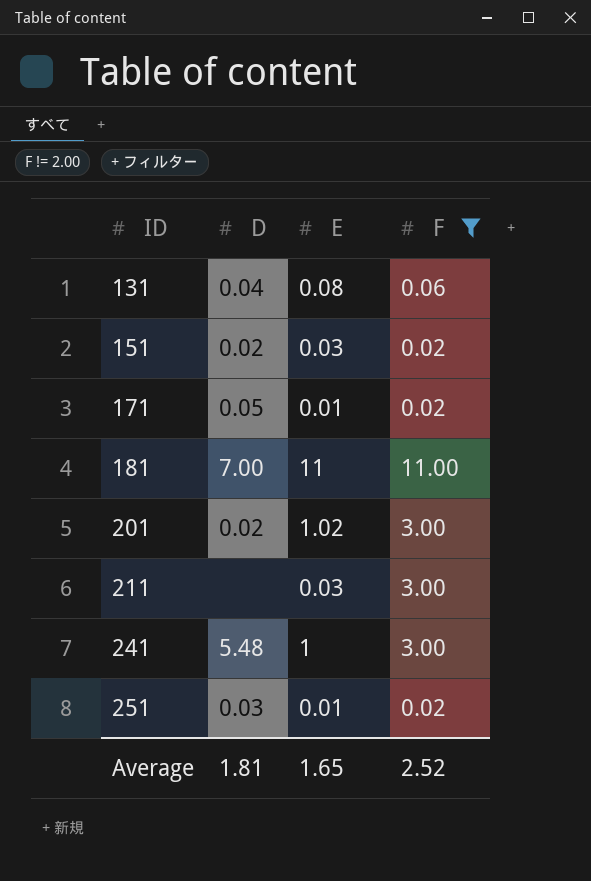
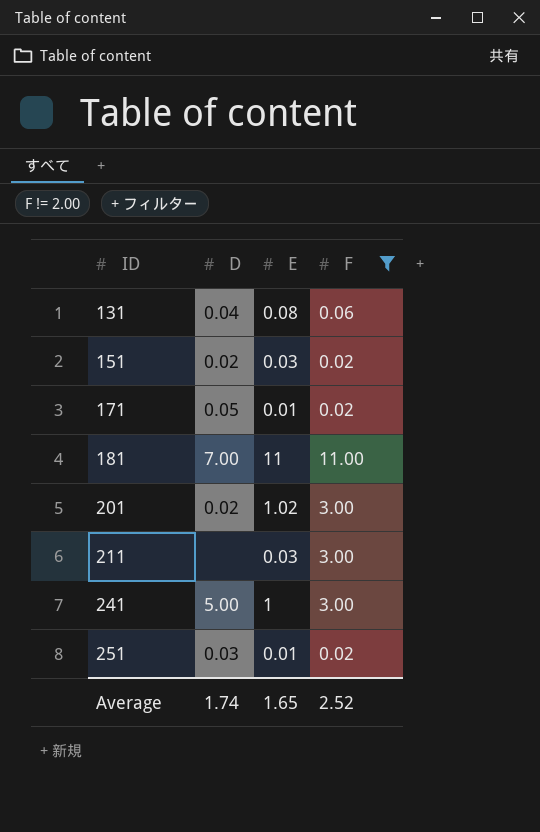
241 | D: 5.48 -> 5.00
Average | D: 1.81 -> 1.74

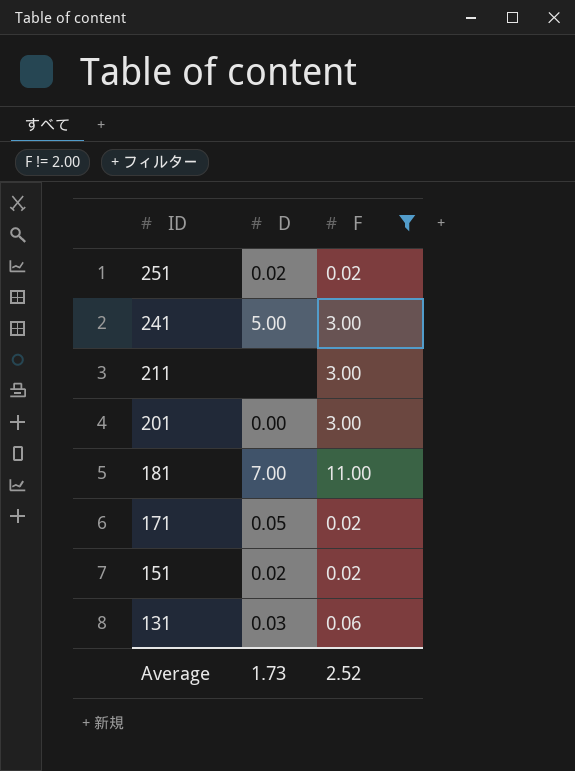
row order: ID ascending -> ID descending
column E | position: 3 -> none
251 | D: 0.03 -> 0.02
201 | D: 0.02 -> 0.00
131 | D: 0.04 -> 0.03
Average | D: 1.74 -> 1.73

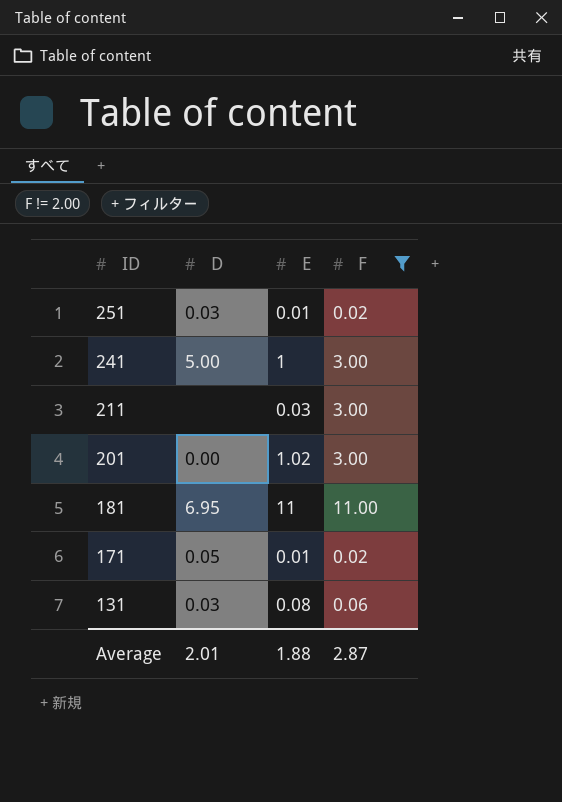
column E | position: none -> 3
row 151: 0.02 | 0.02 -> none
251 | D: 0.02 -> 0.03
181 | D: 7.00 -> 6.95
Average | D: 1.73 -> 2.01
Average | F: 2.52 -> 2.87

